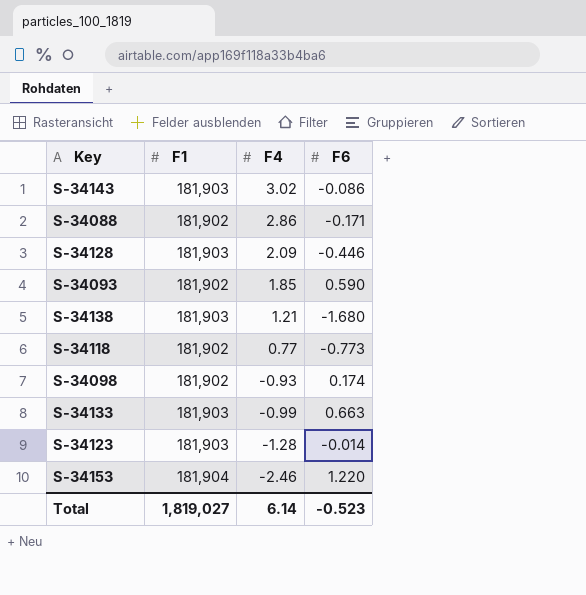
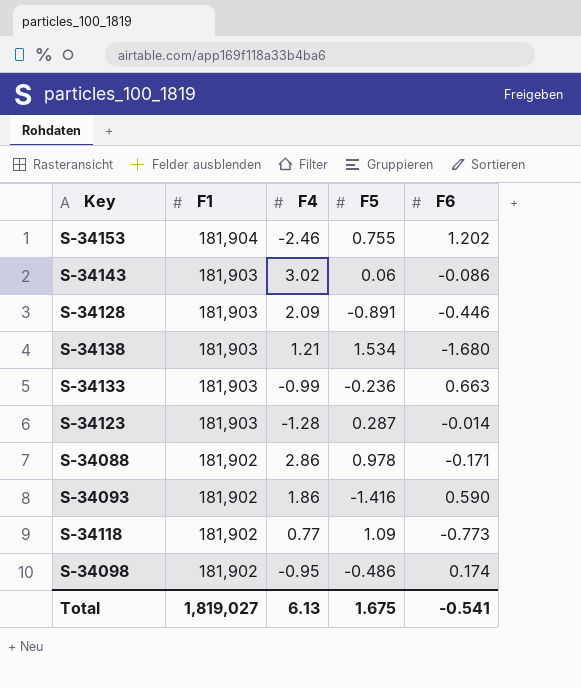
row order: F4 descending -> F1 descending
column F5 | position: none -> 4
S-34153 | F6: 1.220 -> 1.202
S-34093 | F4: 1.85 -> 1.86
S-34098 | F4: -0.93 -> -0.95
Total | F4: 6.14 -> 6.13
Total | F6: -0.523 -> -0.541

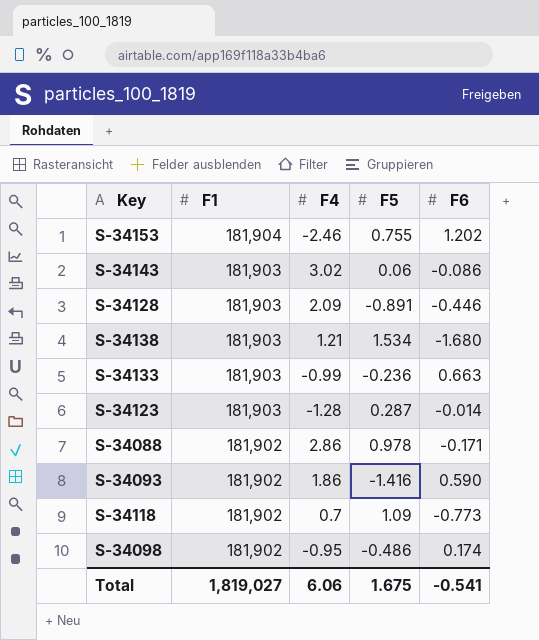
S-34118 | F4: 0.77 -> 0.7
Total | F4: 6.13 -> 6.06

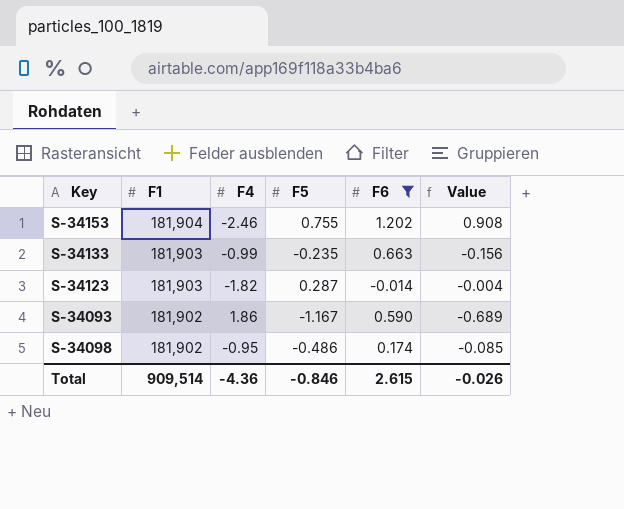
filter: none -> F6 >= -0.014
column Value | formula: none -> [F5] * [F6]
S-34133 | F5: -0.236 -> -0.235
S-34123 | F4: -1.28 -> -1.82
S-34093 | F5: -1.416 -> -1.167
Total | F1: 1,819,027 -> 909,514
Total | F4: 6.06 -> -4.36
Total | F5: 1.675 -> -0.846
Total | F6: -0.541 -> 2.615

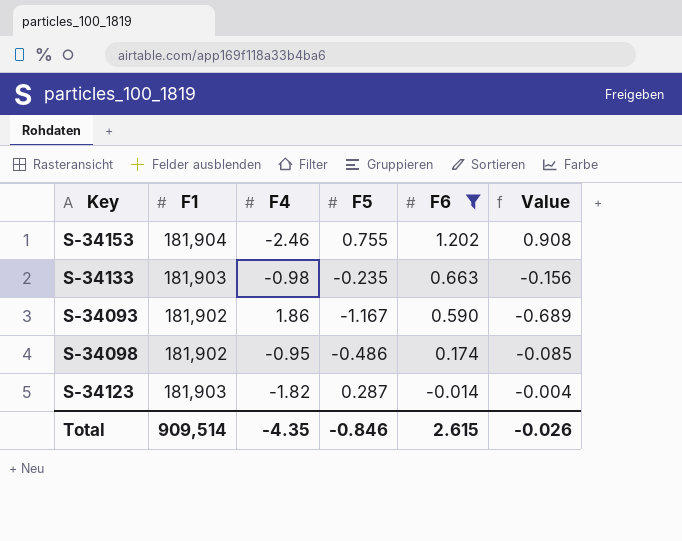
row order: F1 descending -> F6 descending
S-34133 | F4: -0.99 -> -0.98
Total | F4: -4.36 -> -4.35

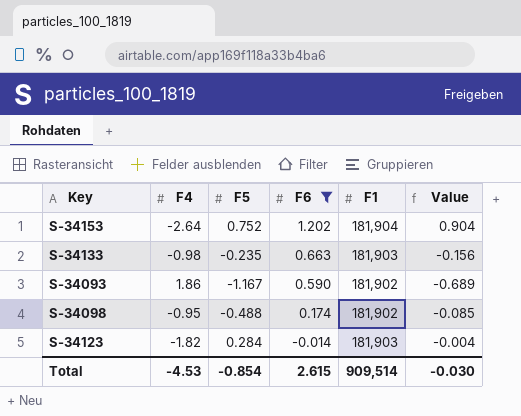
column F1 | position: 2 -> 5
S-34153 | F4: -2.46 -> -2.64
S-34153 | F5: 0.755 -> 0.752
S-34153 | Value: 0.908 -> 0.904
S-34098 | F5: -0.486 -> -0.488
S-34123 | F5: 0.287 -> 0.284
Total | F4: -4.35 -> -4.53
Total | F5: -0.846 -> -0.854
Total | Value: -0.026 -> -0.030

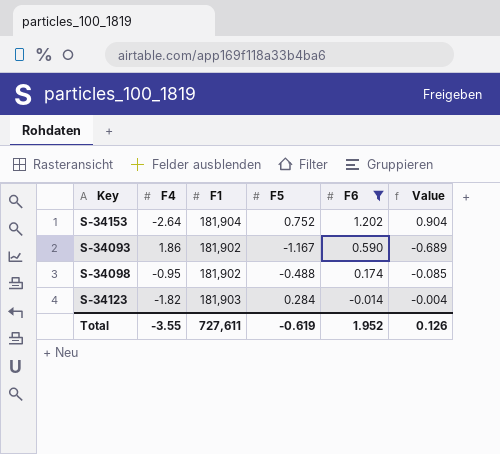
column F1 | position: 5 -> 3
row S-34133: -0.98 | -0.235 | 0.663 | 181,903 | -0.156 -> none
Total | F4: -4.53 -> -3.55
Total | F1: 909,514 -> 727,611
Total | F5: -0.854 -> -0.619
Total | F6: 2.615 -> 1.952
Total | Value: -0.030 -> 0.126

